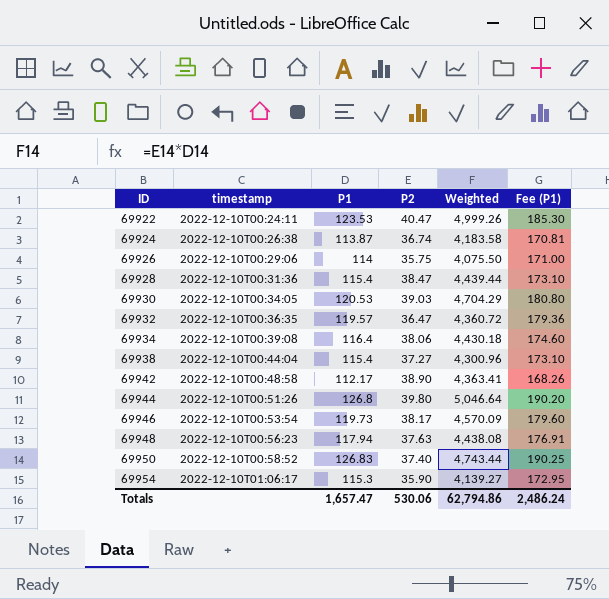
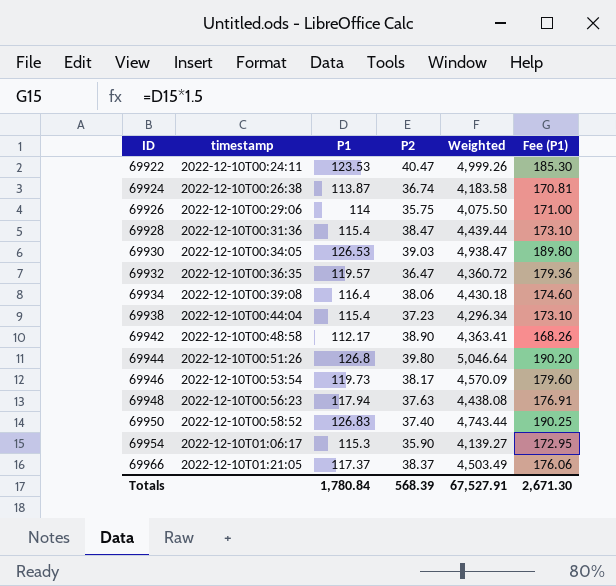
69930 | P1: 120.53 -> 126.53
69930 | Weighted: 4,704.29 -> 4,938.47
69930 | Fee (P1): 180.80 -> 189.80
69938 | P2: 37.27 -> 37.23
69938 | Weighted: 4,300.96 -> 4,296.34
row 69966: none -> 2022-12-10T01:21:05 | 117.37 | 38.37 | 4,503.49 | 176.06
Totals | P1: 1,657.47 -> 1,780.84
Totals | P2: 530.06 -> 568.39
Totals | Weighted: 62,794.86 -> 67,527.91
Totals | Fee (P1): 2,486.24 -> 2,671.30

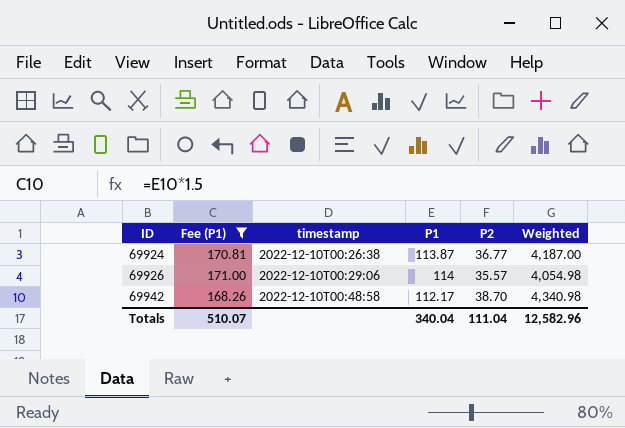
filter: none -> Fee (P1) <= 171.00
column Fee (P1) | position: 6 -> 2
69924 | P2: 36.74 -> 36.77
69924 | Weighted: 4,183.58 -> 4,187.00
69926 | P2: 35.75 -> 35.57
69926 | Weighted: 4,075.50 -> 4,054.98
69942 | P2: 38.90 -> 38.70
69942 | Weighted: 4,363.41 -> 4,340.98
Totals | Fee (P1): 2,671.30 -> 510.07
Totals | P1: 1,780.84 -> 340.04
Totals | P2: 568.39 -> 111.04
Totals | Weighted: 67,527.91 -> 12,582.96

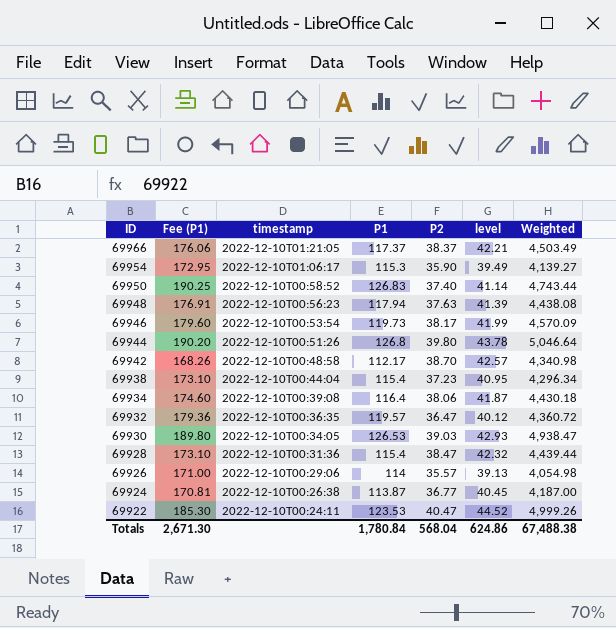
filter: Fee (P1) <= 171.00 -> none
row order: ID ascending -> ID descending
column level | formula: none -> [P2] * 1.1
Totals | Fee (P1): 510.07 -> 2,671.30
Totals | P1: 340.04 -> 1,780.84
Totals | P2: 111.04 -> 568.04
Totals | Weighted: 12,582.96 -> 67,488.38

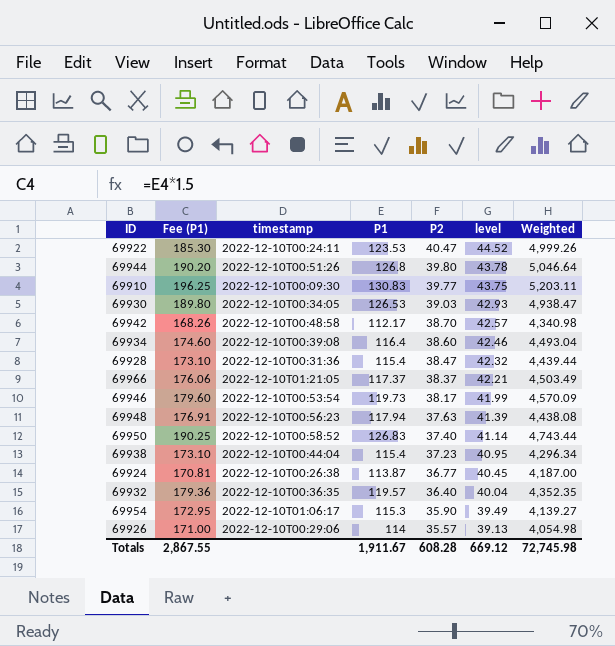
row order: ID descending -> P2 descending
row 69910: none -> 196.25 | 2022-12-10T00:09:30 | 130.83 | 39.77 | 43.75 | 5,203.11
69934 | P2: 38.06 -> 38.60
69934 | level: 41.87 -> 42.46
69934 | Weighted: 4,430.18 -> 4,493.04
69932 | P2: 36.47 -> 36.40
69932 | level: 40.12 -> 40.04
69932 | Weighted: 4,360.72 -> 4,352.35
Totals | Fee (P1): 2,671.30 -> 2,867.55
Totals | P1: 1,780.84 -> 1,911.67
Totals | P2: 568.04 -> 608.28
Totals | level: 624.86 -> 669.12
Totals | Weighted: 67,488.38 -> 72,745.98

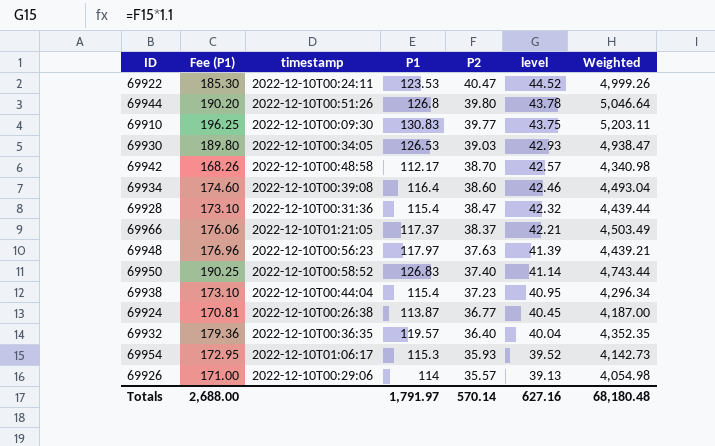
row 69946: 179.60 | 2022-12-10T00:53:54 | 119.73 | 38.17 | 41.99 | 4,570.09 -> none
69948 | Fee (P1): 176.91 -> 176.96
69948 | P1: 117.94 -> 117.97
69948 | Weighted: 4,438.08 -> 4,439.21
69954 | P2: 35.90 -> 35.93
69954 | level: 39.49 -> 39.52
69954 | Weighted: 4,139.27 -> 4,142.73
Totals | Fee (P1): 2,867.55 -> 2,688.00
Totals | P1: 1,911.67 -> 1,791.97
Totals | P2: 608.28 -> 570.14
Totals | level: 669.12 -> 627.16
Totals | Weighted: 72,745.98 -> 68,180.48

